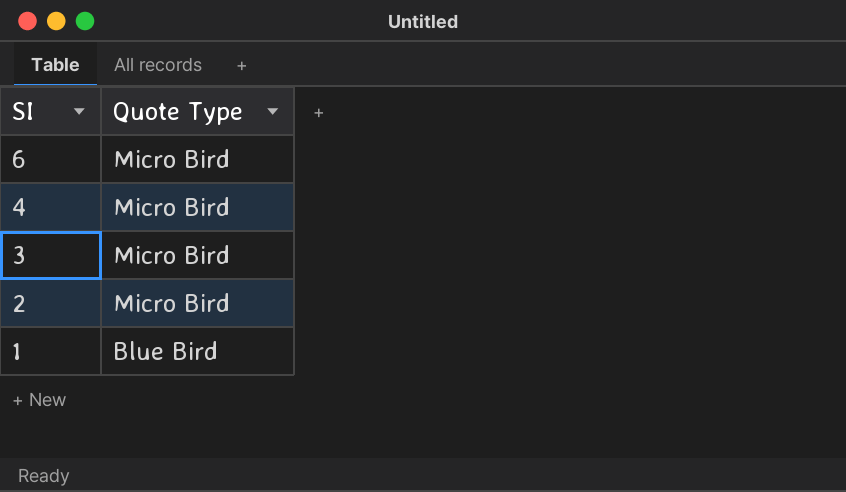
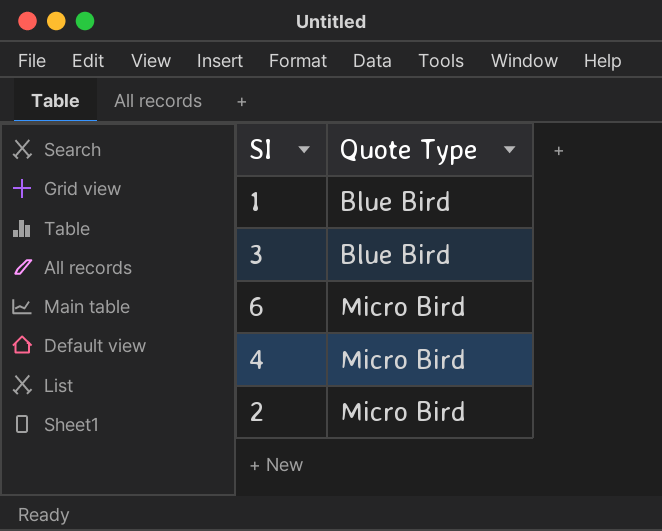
row order: SI descending -> Quote Type ascending
3 | Quote Type: Micro Bird -> Blue Bird

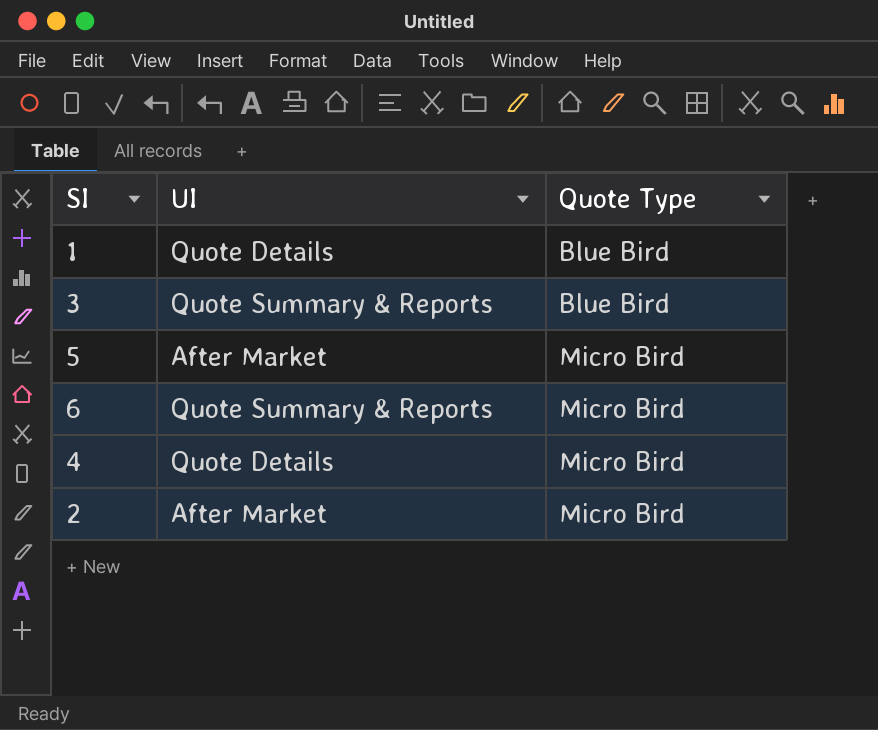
column UI | position: none -> 2
row 5: none -> After Market | Micro Bird

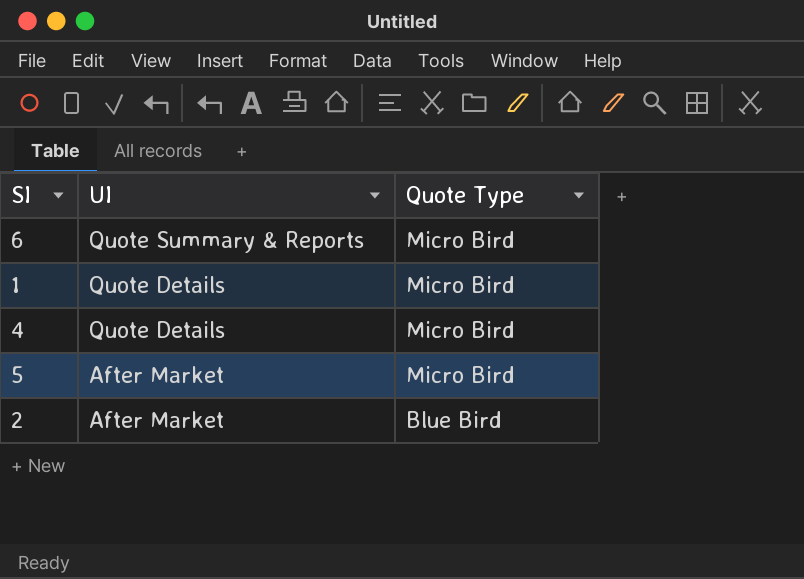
row order: Quote Type ascending -> UI descending
row 3: Quote Summary & Reports | Blue Bird -> none
1 | Quote Type: Blue Bird -> Micro Bird
2 | Quote Type: Micro Bird -> Blue Bird

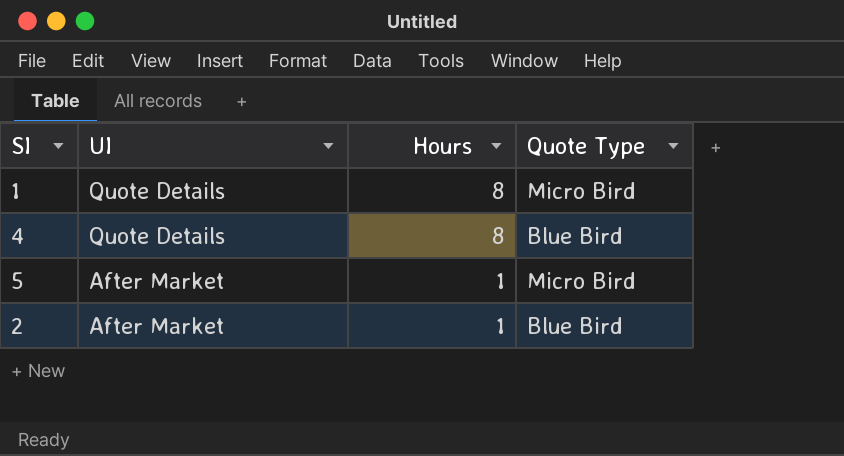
column Hours | position: none -> 3
row 6: Quote Summary & Reports | Micro Bird -> none
4 | Quote Type: Micro Bird -> Blue Bird

